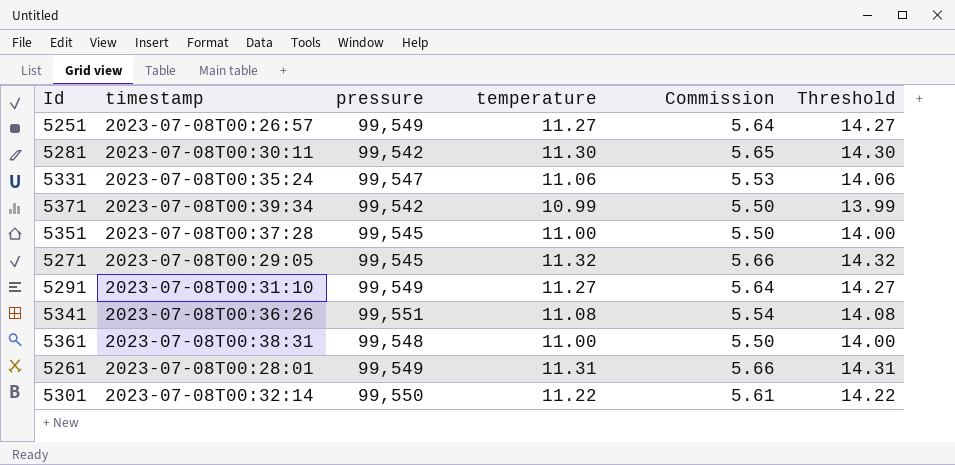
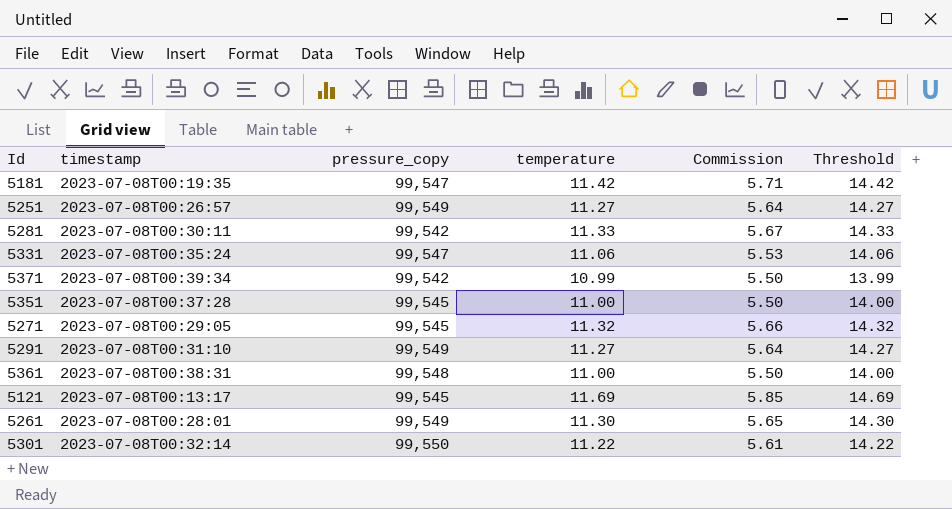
column name: pressure -> pressure_copy
row 5341: 2023-07-08T00:36:26 | 99,551 | 11.08 | 5.54 | 14.08 -> none
row 5181: none -> 2023-07-08T00:19:35 | 99,547 | 11.42 | 5.71 | 14.42
5281 | temperature: 11.30 -> 11.33
5281 | Commission: 5.65 -> 5.67
5281 | Threshold: 14.30 -> 14.33
row 5121: none -> 2023-07-08T00:13:17 | 99,545 | 11.69 | 5.85 | 14.69
5261 | temperature: 11.31 -> 11.30
5261 | Commission: 5.66 -> 5.65
5261 | Threshold: 14.31 -> 14.30

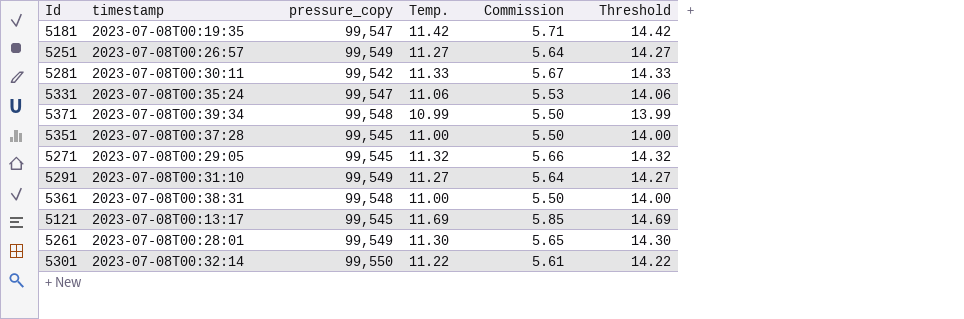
column name: temperature -> Temp.
5371 | pressure_copy: 99,542 -> 99,548

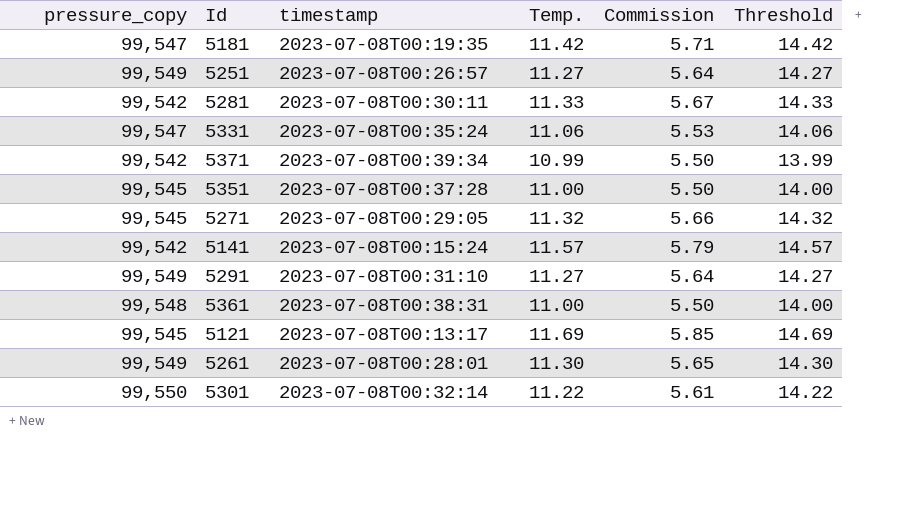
column pressure_copy | position: 3 -> 1
5371 | pressure_copy: 99,548 -> 99,542
row 5141: none -> 99,542 | 2023-07-08T00:15:24 | 11.57 | 5.79 | 14.57

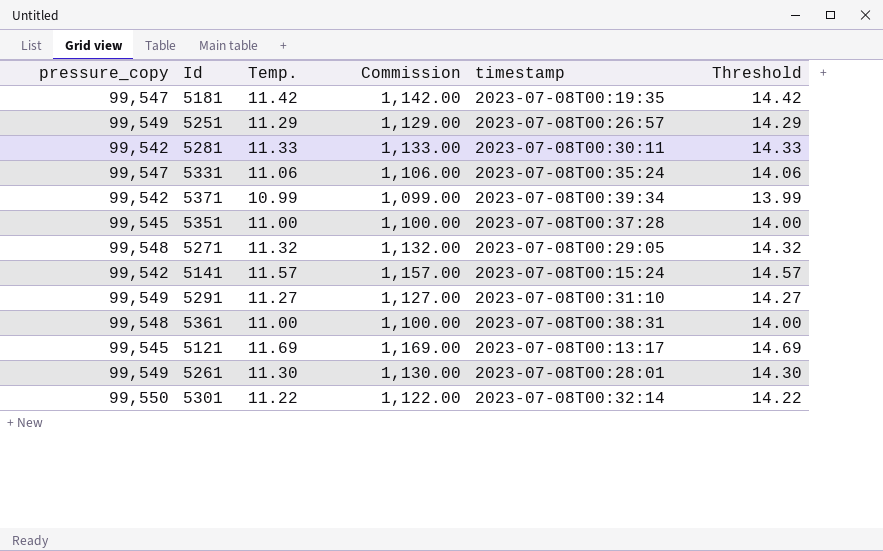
column Commission | formula: [Temp.] * 0.5 -> [Temp.] * 100
column timestamp | position: 3 -> 5
5251 | Temp.: 11.27 -> 11.29
5251 | Threshold: 14.27 -> 14.29
5271 | pressure_copy: 99,545 -> 99,548

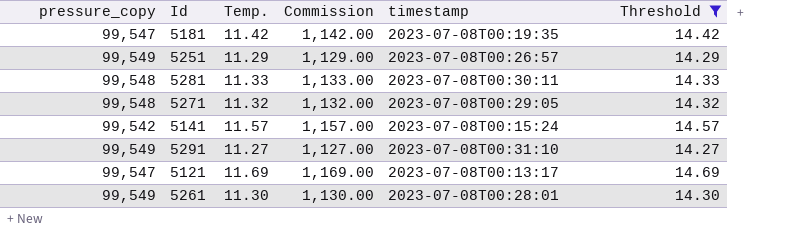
filter: none -> Threshold >= 14.27
5281 | pressure_copy: 99,542 -> 99,548
5121 | pressure_copy: 99,545 -> 99,547

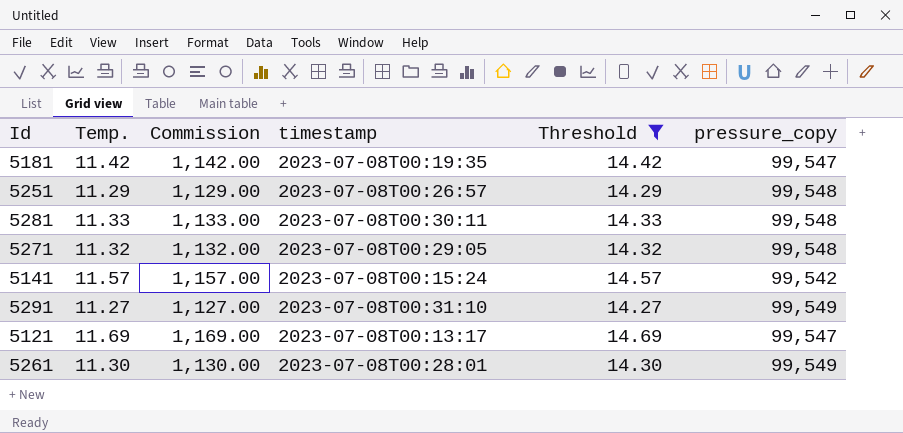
column pressure_copy | position: 1 -> 6
5251 | pressure_copy: 99,549 -> 99,548

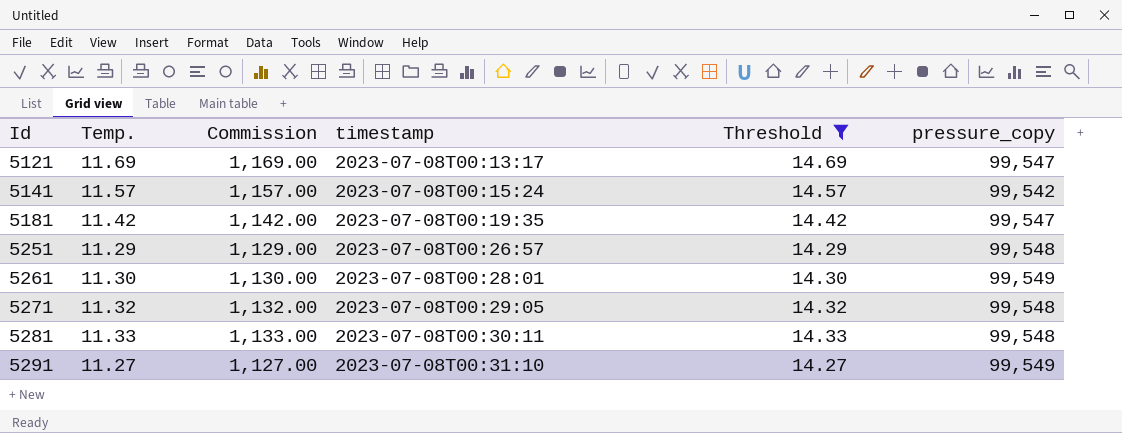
row order: none -> Id ascending

